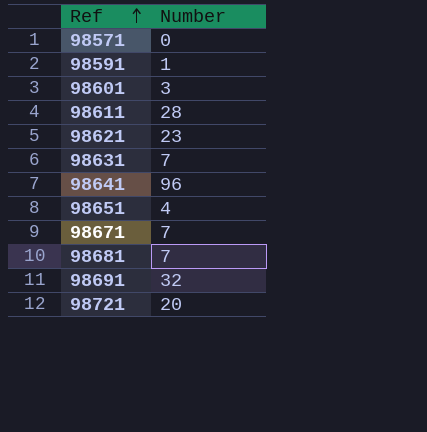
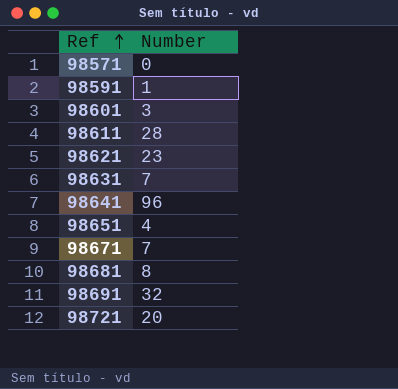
98681 | Number: 7 -> 8

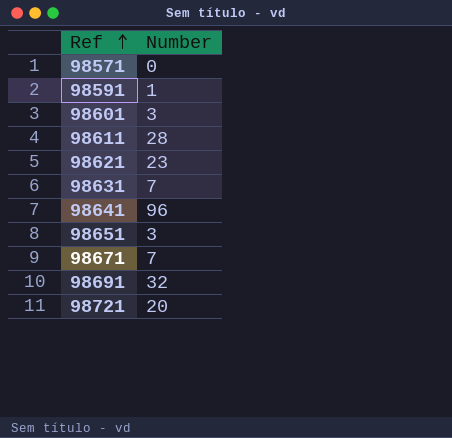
row 98681: 8 -> none
98651 | Number: 4 -> 3

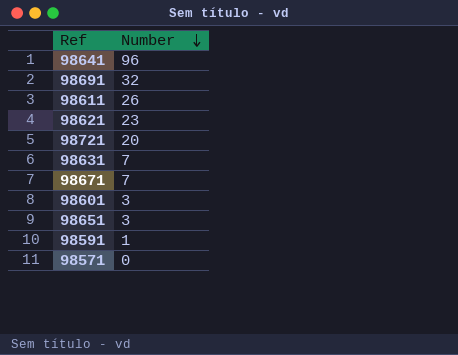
row order: Ref ascending -> Number descending
98611 | Number: 28 -> 26

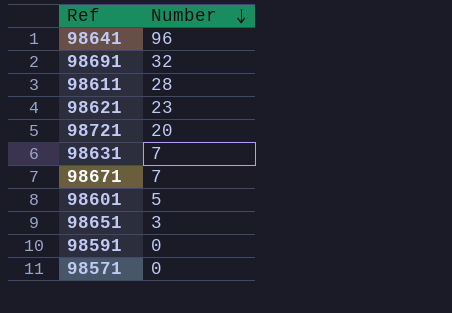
98611 | Number: 26 -> 28
98601 | Number: 3 -> 5
98591 | Number: 1 -> 0

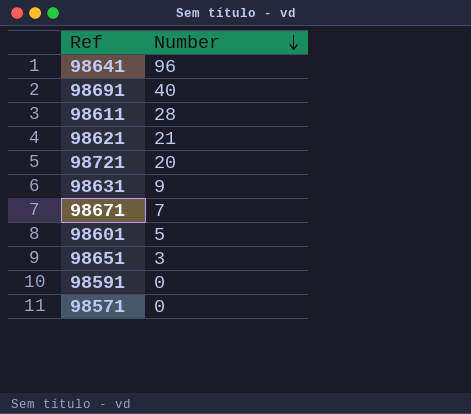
98691 | Number: 32 -> 40
98621 | Number: 23 -> 21
98631 | Number: 7 -> 9

